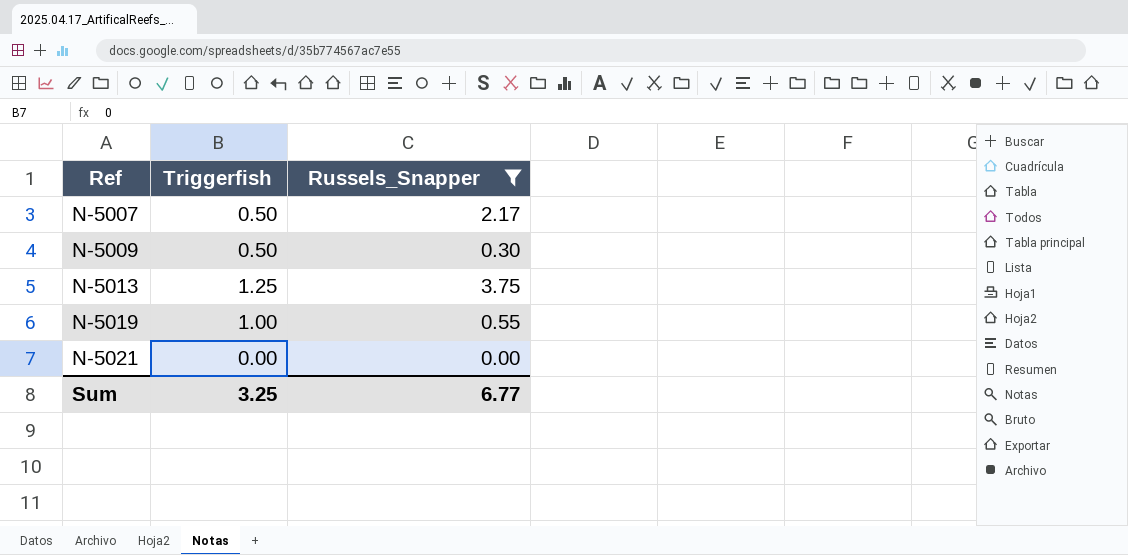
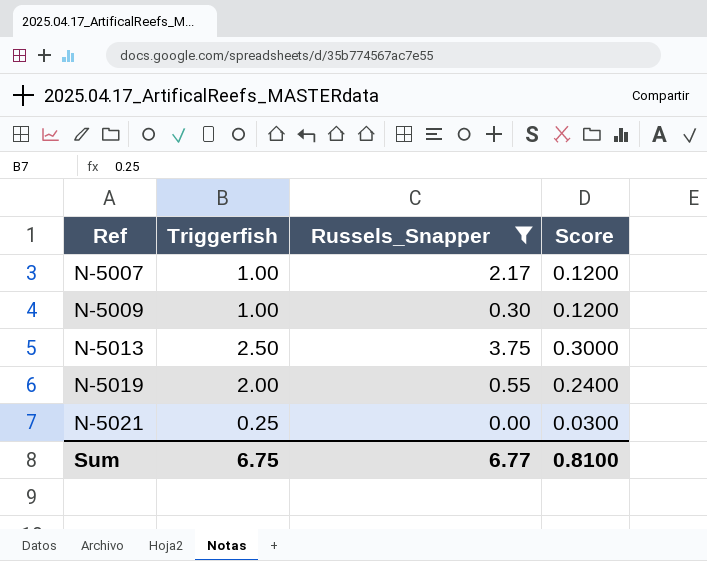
column Score | formula: none -> [Triggerfish] * 0.12
N-5007 | Triggerfish: 0.50 -> 1.00
N-5009 | Triggerfish: 0.50 -> 1.00
N-5013 | Triggerfish: 1.25 -> 2.50
N-5019 | Triggerfish: 1.00 -> 2.00
N-5021 | Triggerfish: 0.00 -> 0.25
Sum | Triggerfish: 3.25 -> 6.75

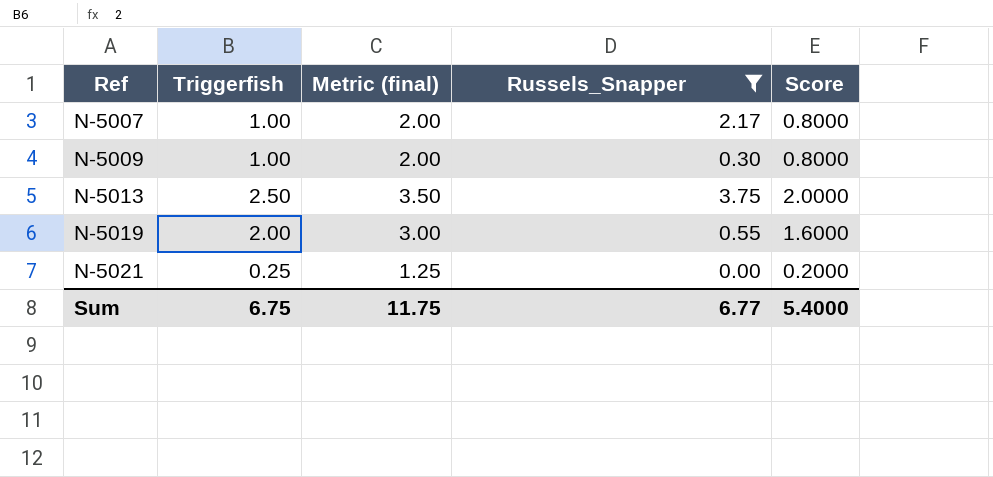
column Metric (final) | formula: none -> [Triggerfish] + 1
column Score | formula: [Triggerfish] * 0.12 -> [Triggerfish] * 0.8
Sum | Score: 0.8100 -> 5.4000

